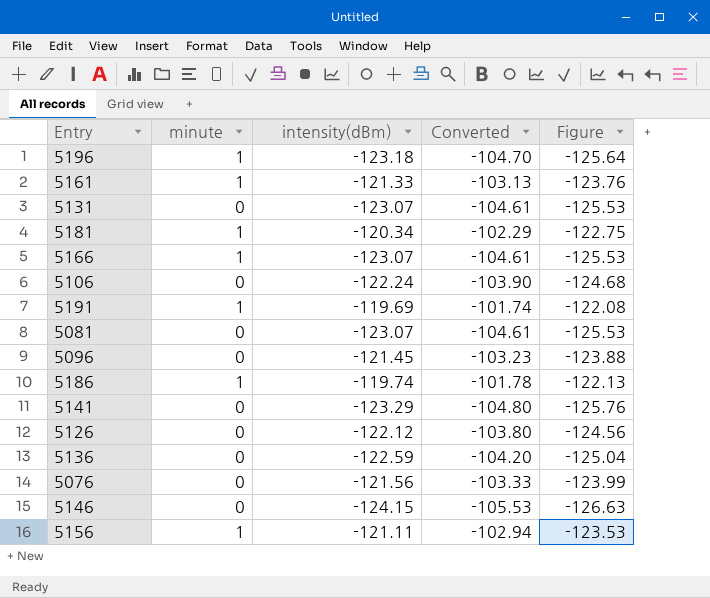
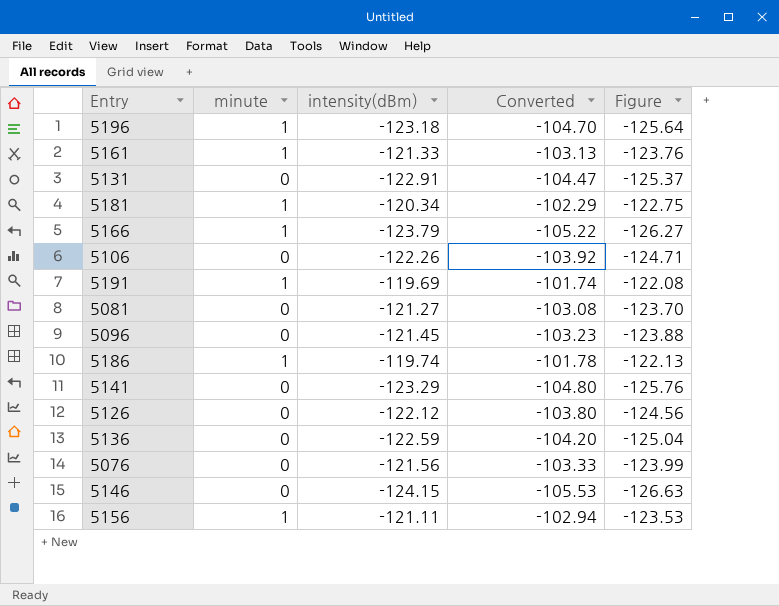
5131 | intensity(dBm): -123.07 -> -122.91
5131 | Converted: -104.61 -> -104.47
5131 | Figure: -125.53 -> -125.37
5166 | intensity(dBm): -123.07 -> -123.79
5166 | Converted: -104.61 -> -105.22
5166 | Figure: -125.53 -> -126.27
5106 | intensity(dBm): -122.24 -> -122.26
5106 | Converted: -103.90 -> -103.92
5106 | Figure: -124.68 -> -124.71
5081 | intensity(dBm): -123.07 -> -121.27
5081 | Converted: -104.61 -> -103.08
5081 | Figure: -125.53 -> -123.70

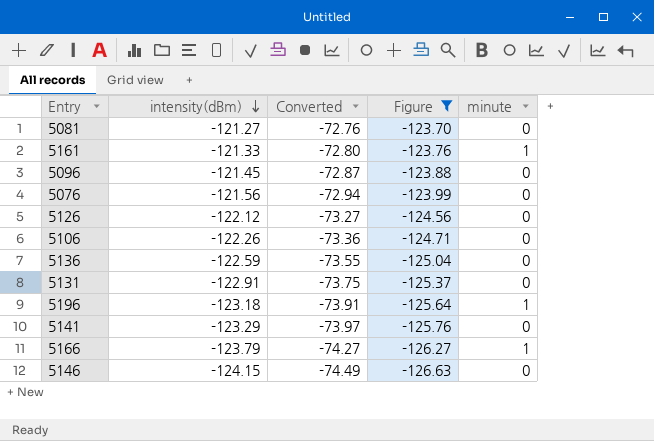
filter: none -> Figure <= -123.70
row order: none -> intensity(dBm) descending
column Converted | formula: [intensity(dBm)] * 0.85 -> [intensity(dBm)] * 0.6
column minute | position: 2 -> 5

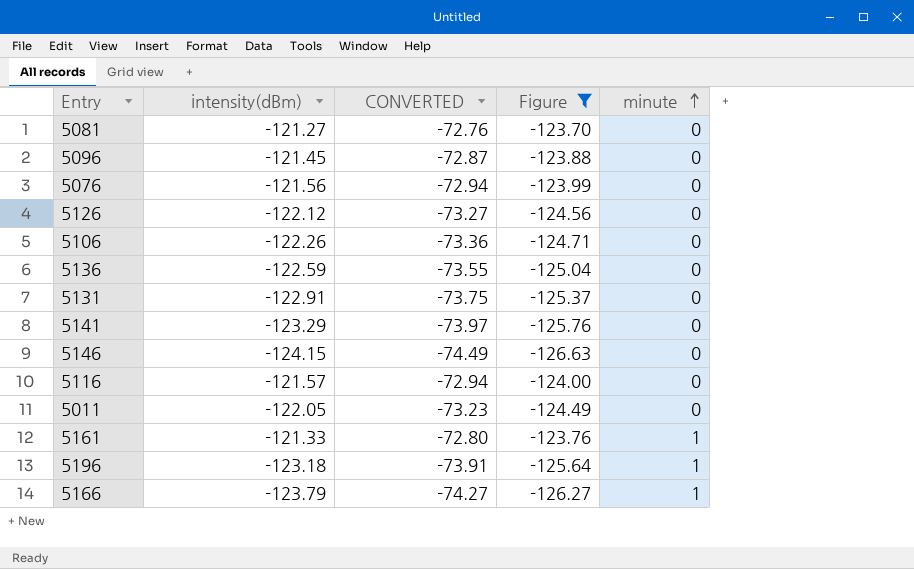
row order: intensity(dBm) descending -> minute ascending
column name: Converted -> CONVERTED
row 5116: none -> -121.57 | -72.94 | -124.00 | 0
row 5011: none -> -122.05 | -73.23 | -124.49 | 0

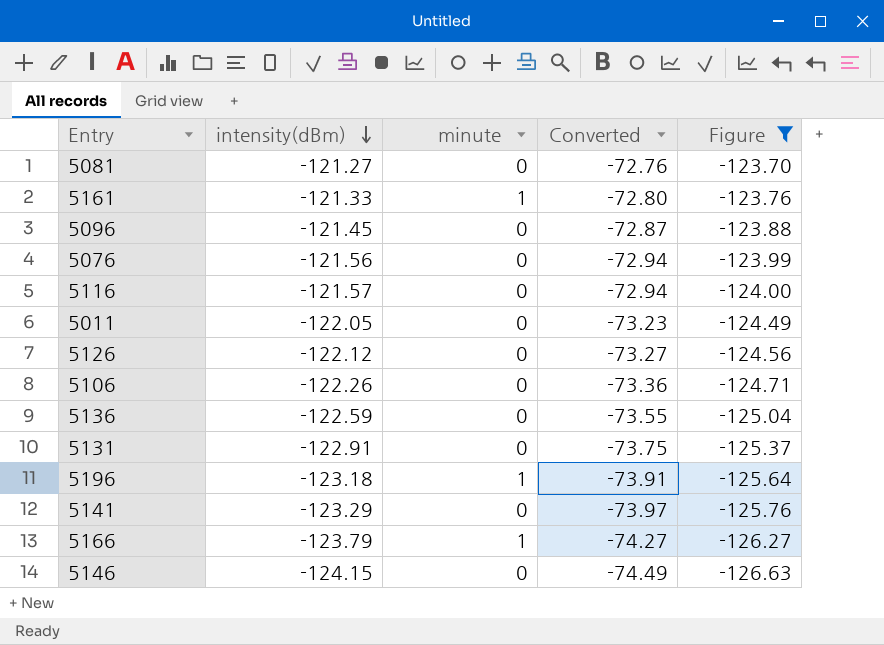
row order: minute ascending -> intensity(dBm) descending
column minute | position: 5 -> 3
column name: CONVERTED -> Converted

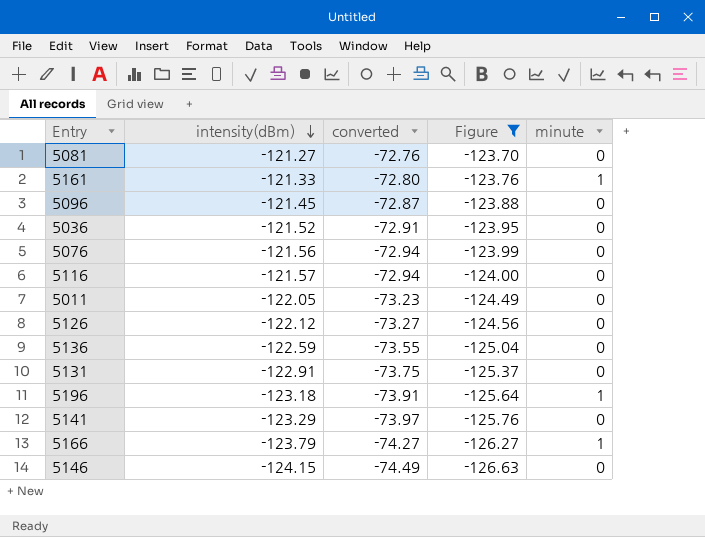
column name: Converted -> converted
column minute | position: 3 -> 5
row 5106: -122.26 | 0 | -73.36 | -124.71 -> none
row 5036: none -> -121.52 | -72.91 | -123.95 | 0

